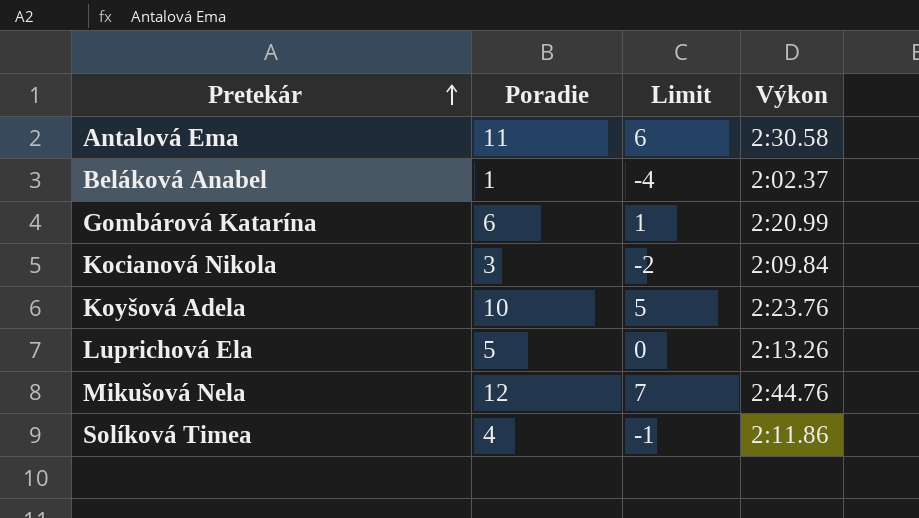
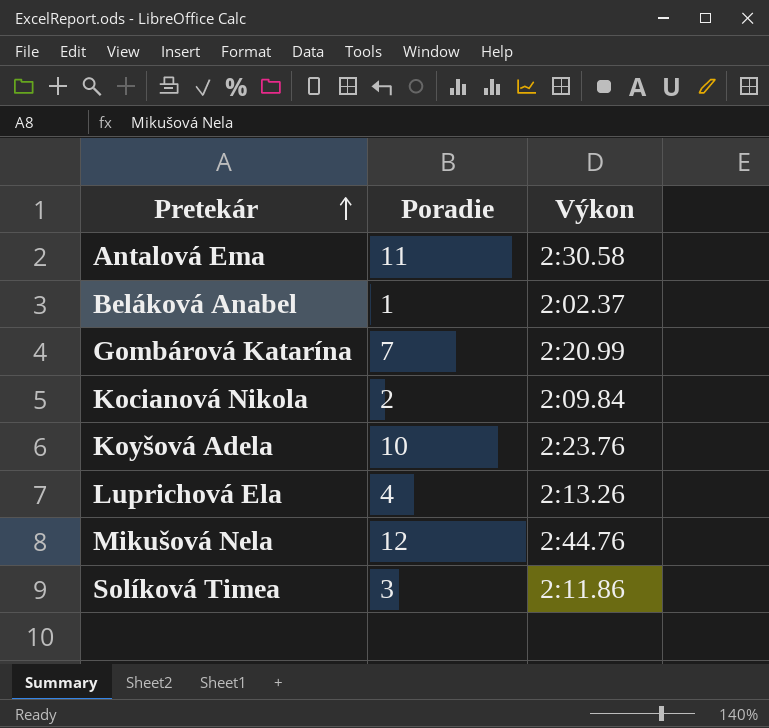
column Limit | formula: [Poradie] - 5 -> none
Gombárová Katarína | Poradie: 6 -> 7
Kocianová Nikola | Poradie: 3 -> 2
Luprichová Ela | Poradie: 5 -> 4
Solíková Timea | Poradie: 4 -> 3

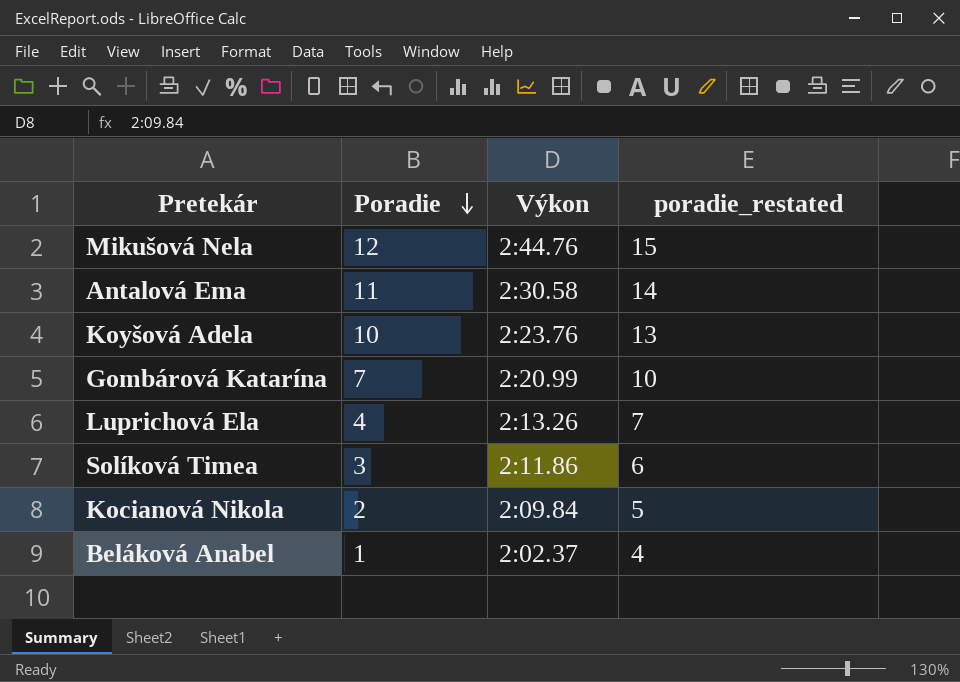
row order: Pretekár ascending -> Poradie descending
column poradie_restated | formula: none -> [Poradie] + 3

